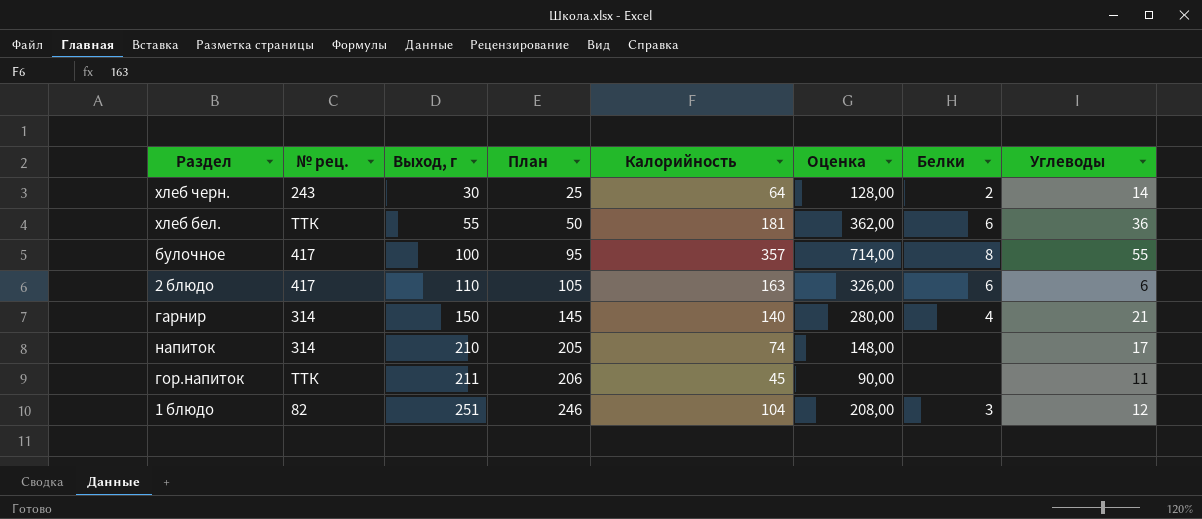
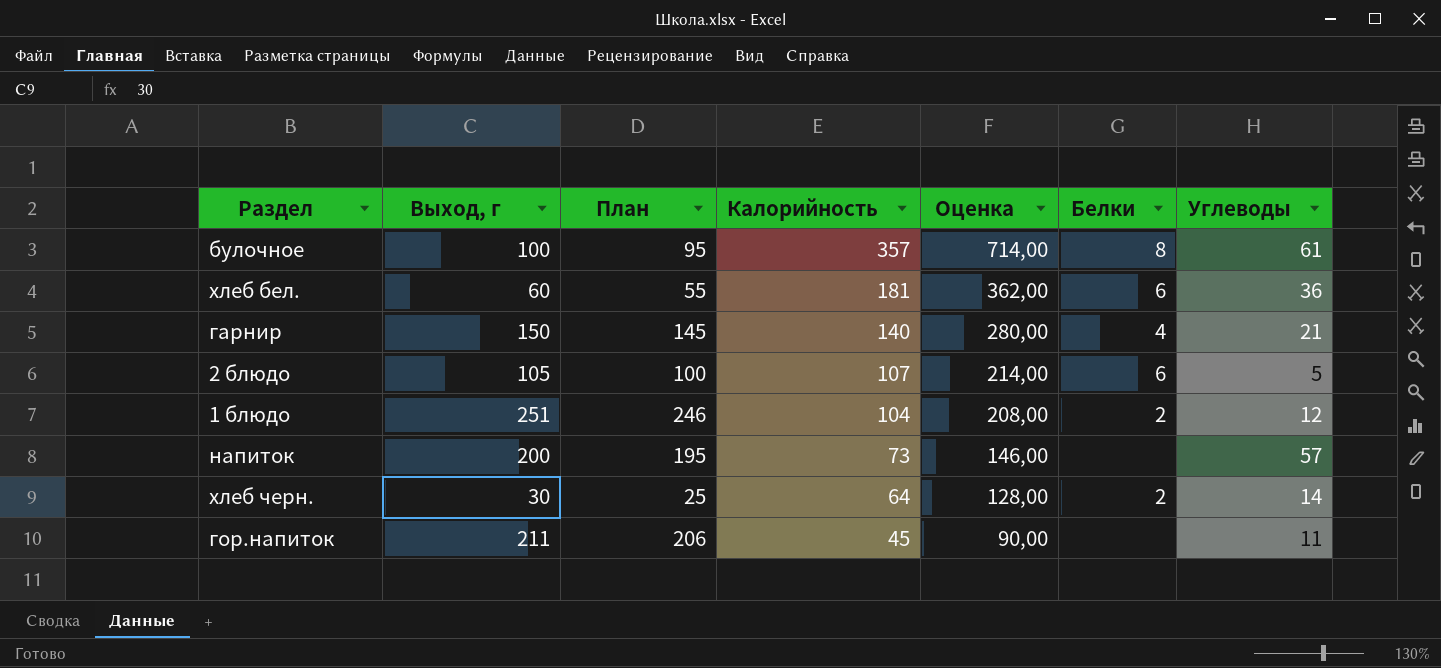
row order: Выход, г ascending -> Калорийность descending
column № рец. | position: 2 -> none
булочное | Углеводы: 55 -> 61
хлеб бел. | Выход, г: 55 -> 60
хлеб бел. | План: 50 -> 55
2 блюдо | Выход, г: 110 -> 105
2 блюдо | План: 105 -> 100
2 блюдо | Калорийность: 163 -> 107
2 блюдо | Оценка: 326,00 -> 214,00
2 блюдо | Углеводы: 6 -> 5
1 блюдо | Белки: 3 -> 2
напиток | Выход, г: 210 -> 200
напиток | План: 205 -> 195
напиток | Калорийность: 74 -> 73
напиток | Оценка: 148,00 -> 146,00
напиток | Углеводы: 17 -> 57

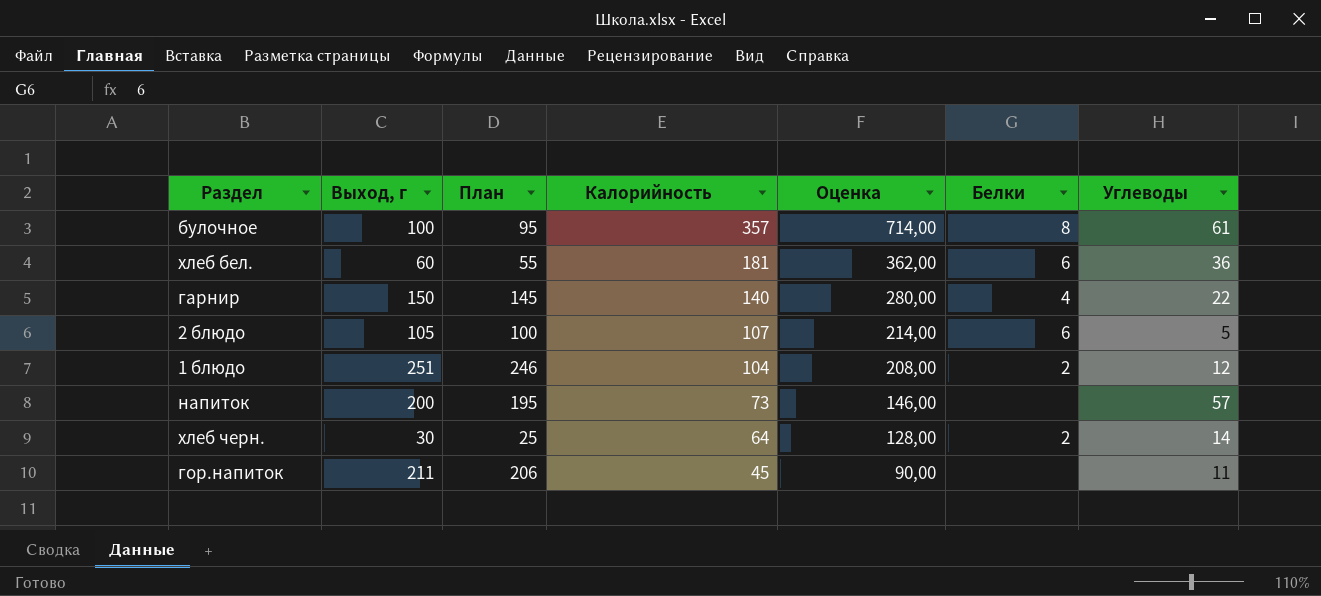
гарнир | Углеводы: 21 -> 22

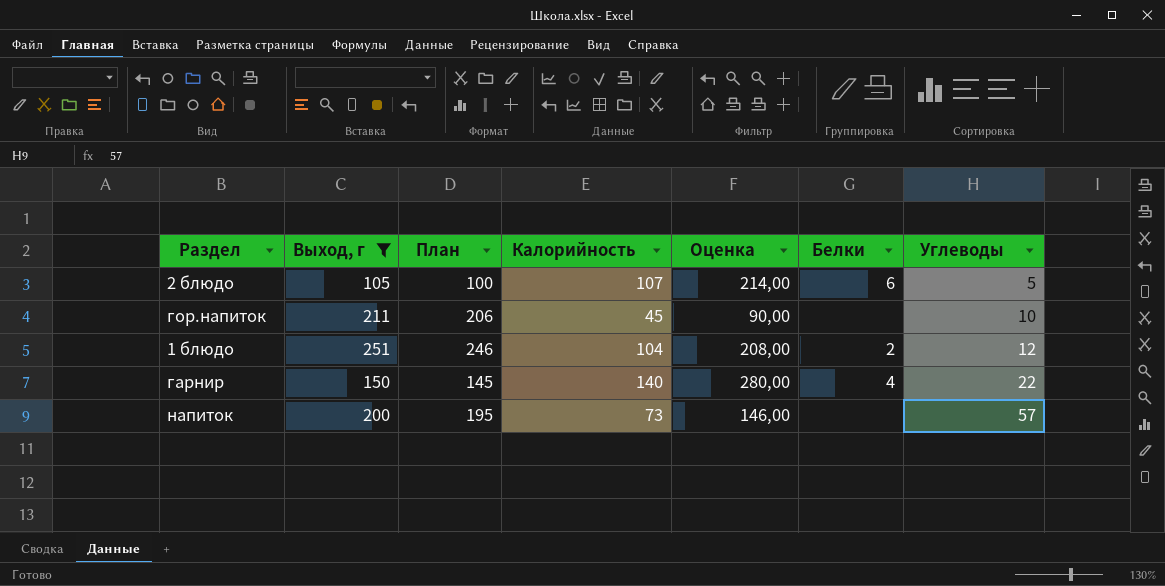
filter: none -> Выход, г >= 105
row order: Калорийность descending -> Углеводы ascending
гор.напиток | Углеводы: 11 -> 10

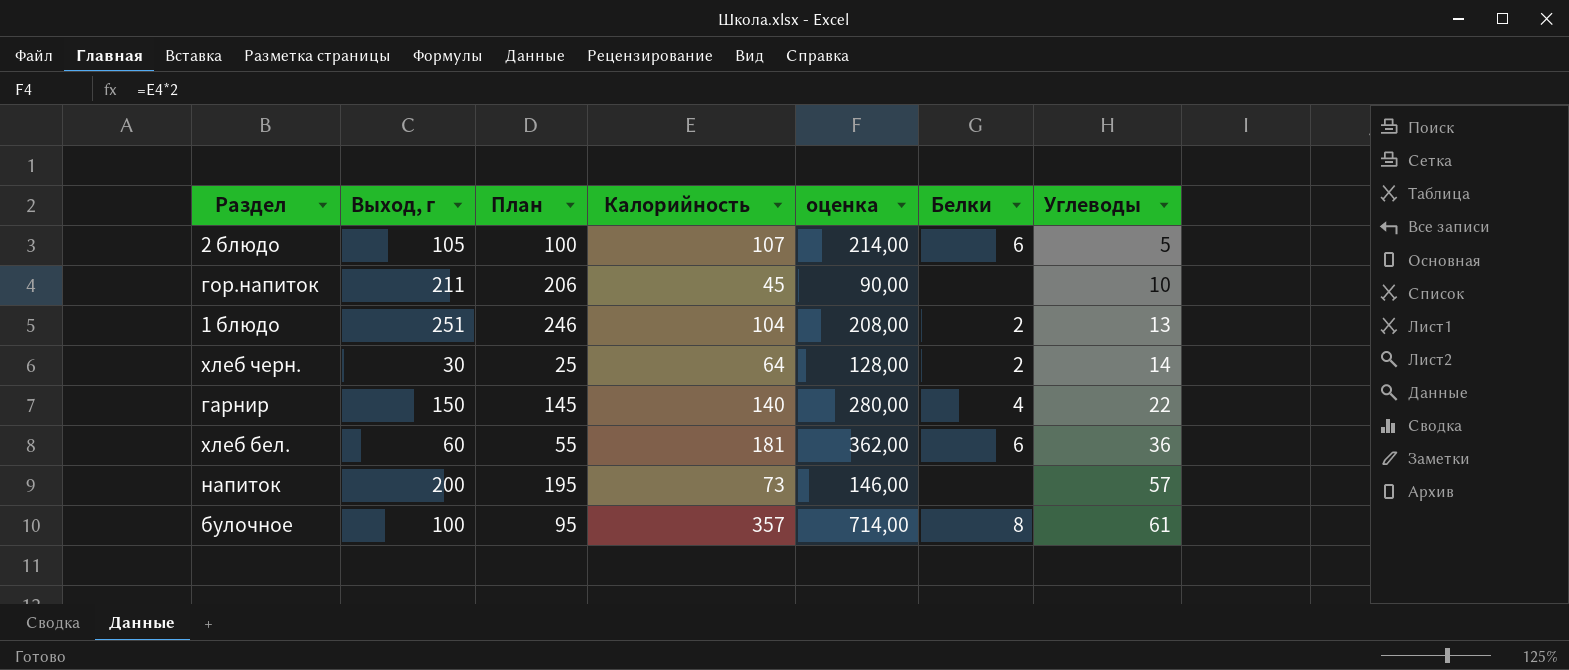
filter: Выход, г >= 105 -> none
column name: Оценка -> оценка
1 блюдо | Углеводы: 12 -> 13

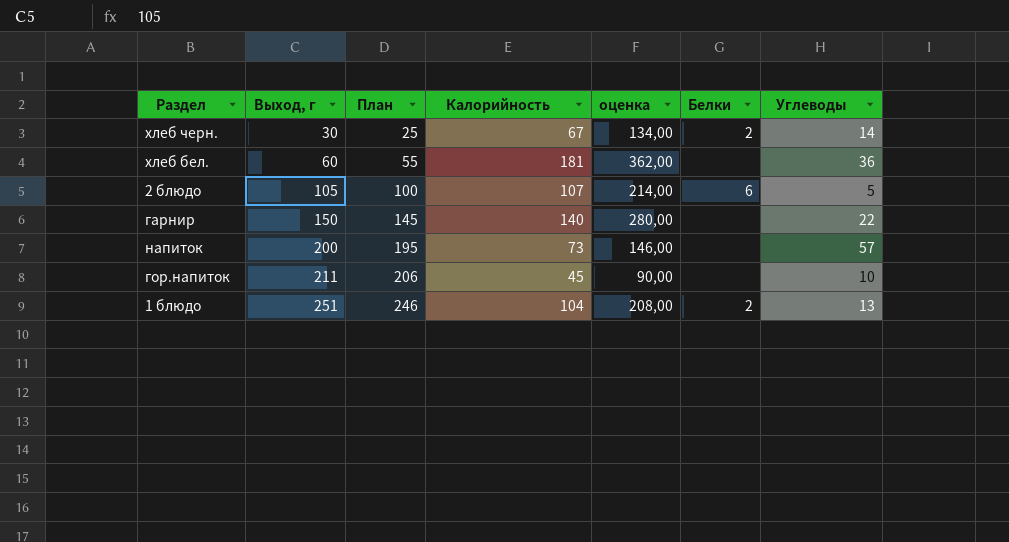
row order: Углеводы ascending -> Выход, г ascending
row булочное: 100 | 95 | 357 | 714,00 | 8 | 61 -> none
хлеб черн. | Калорийность: 64 -> 67
хлеб черн. | оценка: 128,00 -> 134,00
хлеб бел. | Белки: 6 -> none
гарнир | Белки: 4 -> none

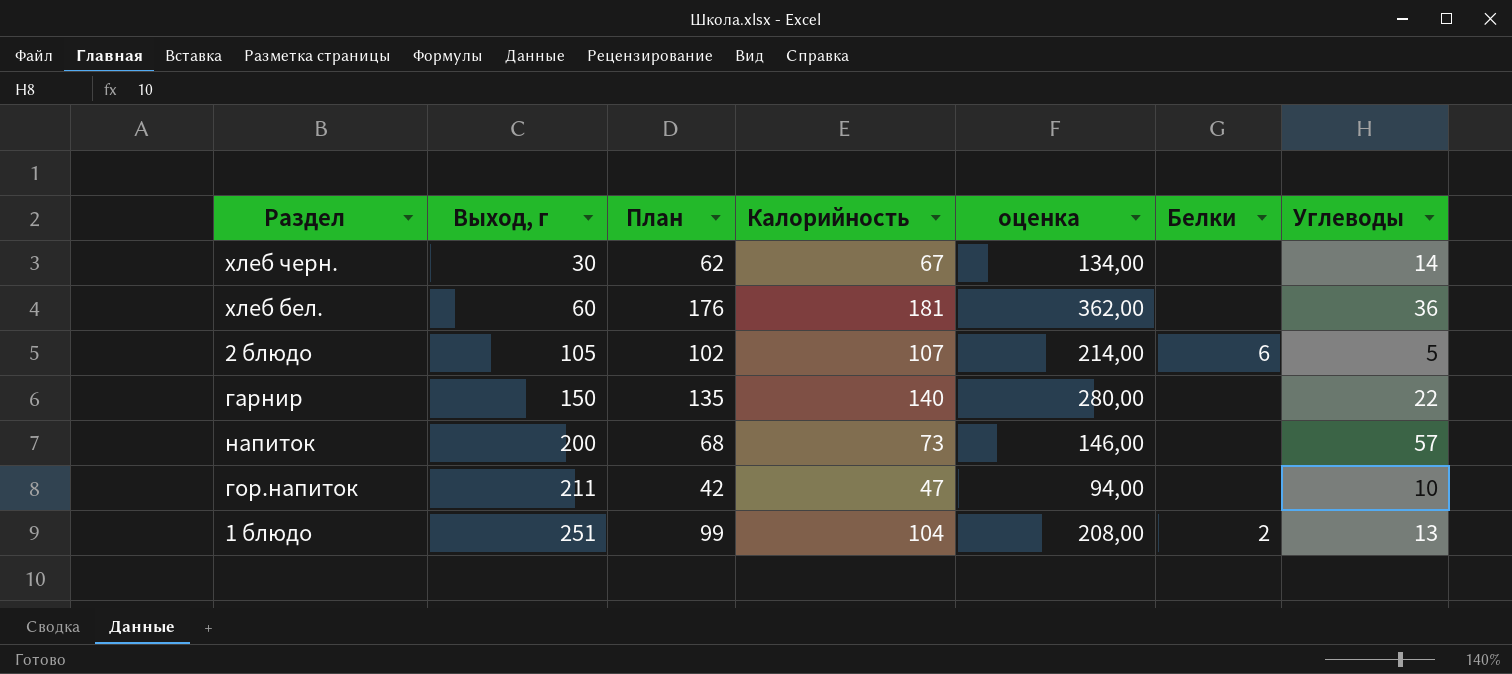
column План | formula: [Выход, г] - 5 -> [Калорийность] - 5
хлеб черн. | Белки: 2 -> none
гор.напиток | Калорийность: 45 -> 47
гор.напиток | оценка: 90,00 -> 94,00

